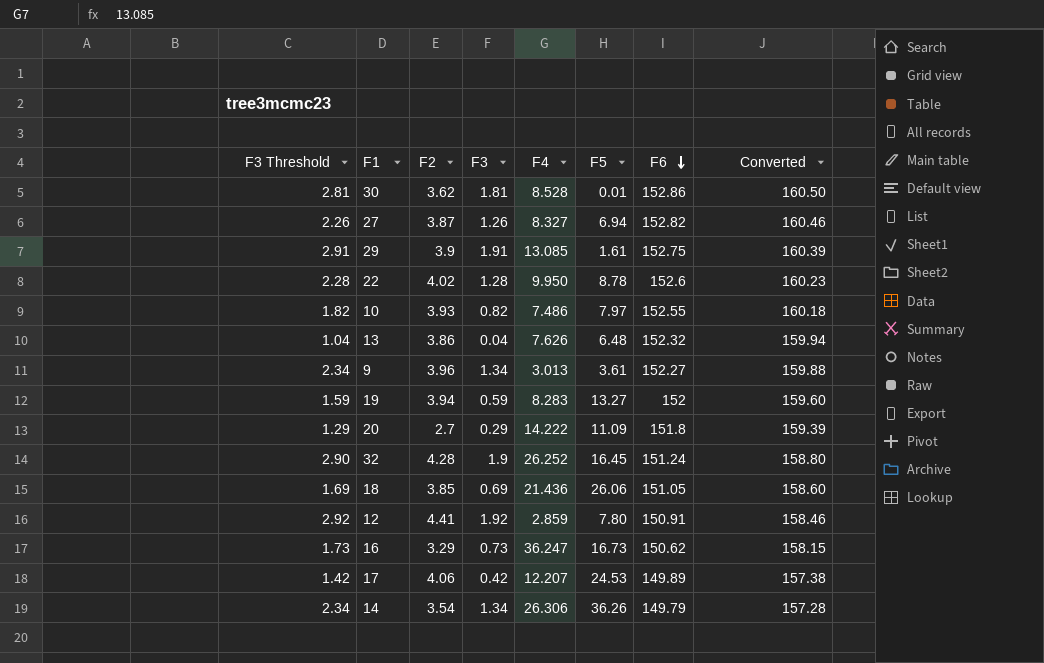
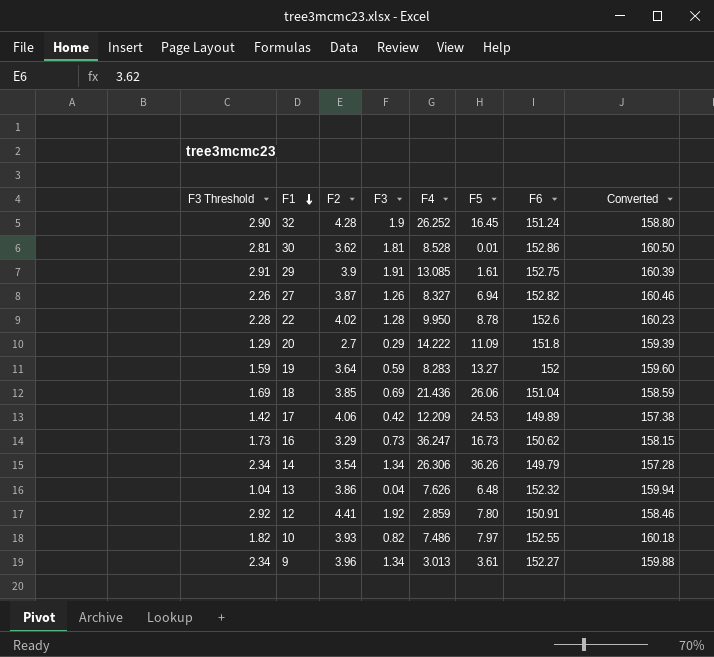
row order: F6 descending -> F1 descending
19 | F2: 3.94 -> 3.64
18 | F6: 151.05 -> 151.04
18 | Converted: 158.60 -> 158.59
17 | F4: 12.207 -> 12.209

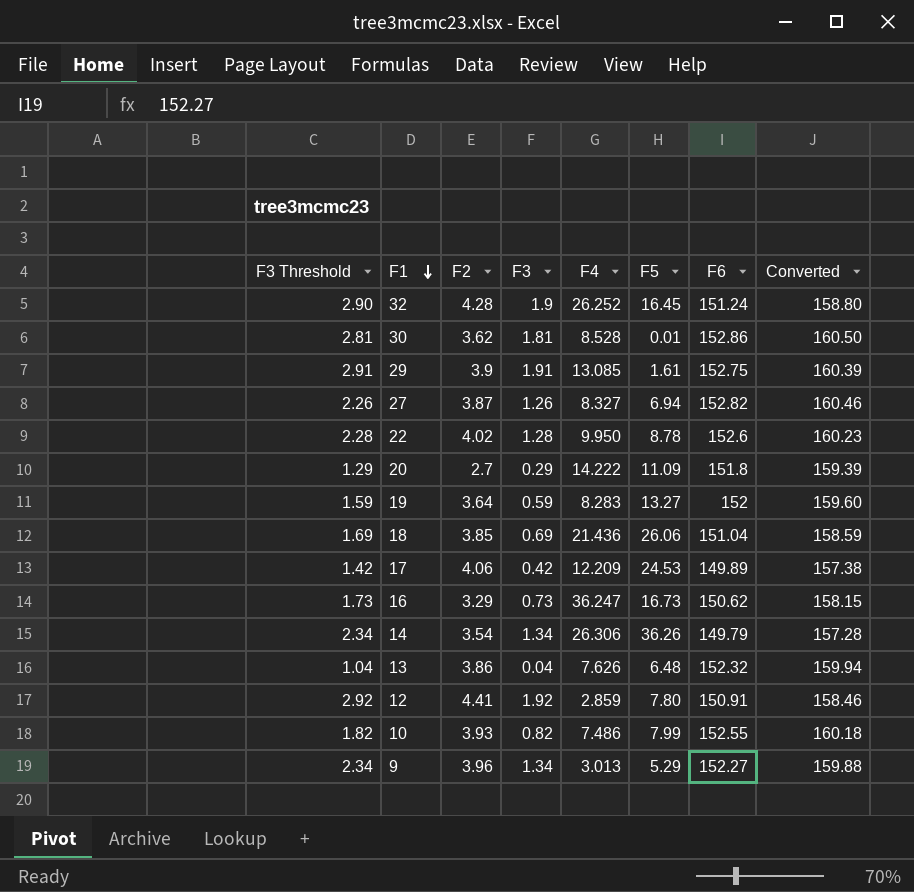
10 | F5: 7.97 -> 7.99
9 | F5: 3.61 -> 5.29

